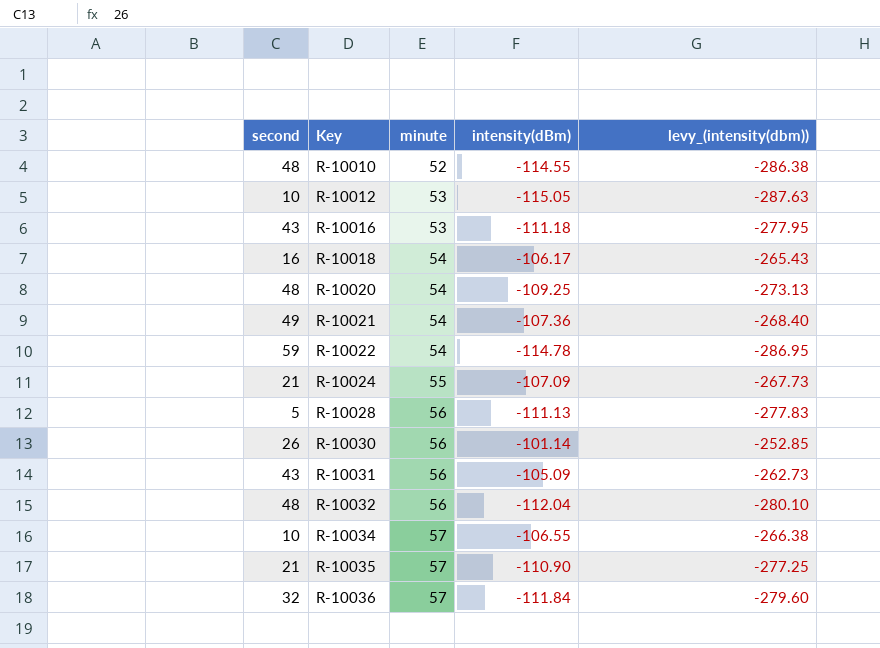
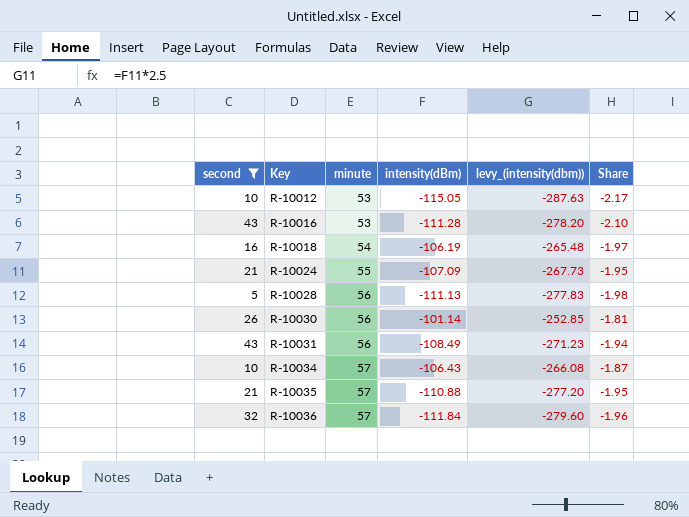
filter: none -> second <= 43
column Share | formula: none -> [intensity(dBm)] / [minute]
R-10016 | intensity(dBm): -111.18 -> -111.28
R-10016 | levy_(intensity(dbm)): -277.95 -> -278.20
R-10018 | intensity(dBm): -106.17 -> -106.19
R-10018 | levy_(intensity(dbm)): -265.43 -> -265.48
R-10031 | intensity(dBm): -105.09 -> -108.49
R-10031 | levy_(intensity(dbm)): -262.73 -> -271.23
R-10034 | intensity(dBm): -106.55 -> -106.43
R-10034 | levy_(intensity(dbm)): -266.38 -> -266.08
R-10035 | intensity(dBm): -110.90 -> -110.88
R-10035 | levy_(intensity(dbm)): -277.25 -> -277.20

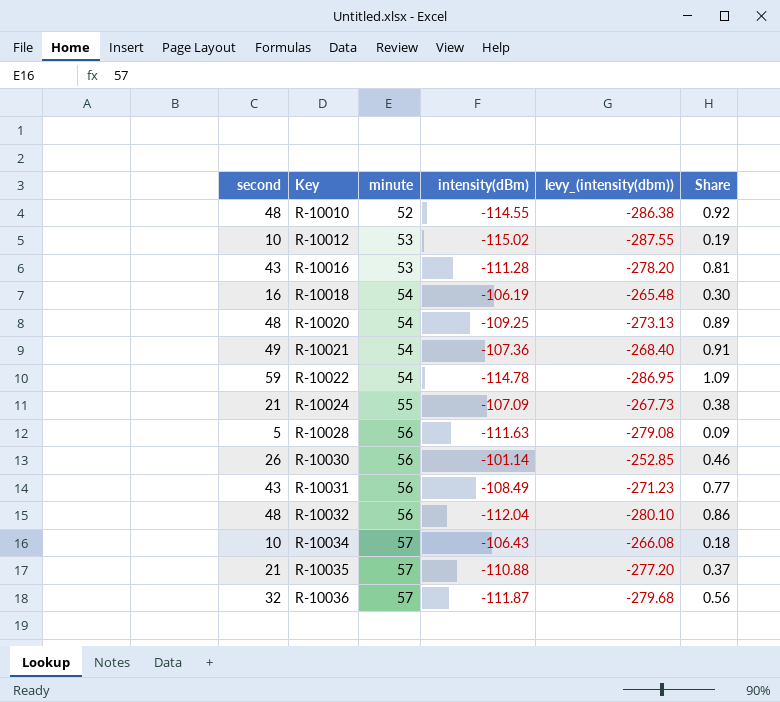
filter: second <= 43 -> none
column Share | formula: [intensity(dBm)] / [minute] -> [second] / [minute]
R-10012 | intensity(dBm): -115.05 -> -115.02
R-10012 | levy_(intensity(dbm)): -287.63 -> -287.55
R-10028 | intensity(dBm): -111.13 -> -111.63
R-10028 | levy_(intensity(dbm)): -277.83 -> -279.08
R-10036 | intensity(dBm): -111.84 -> -111.87
R-10036 | levy_(intensity(dbm)): -279.60 -> -279.68

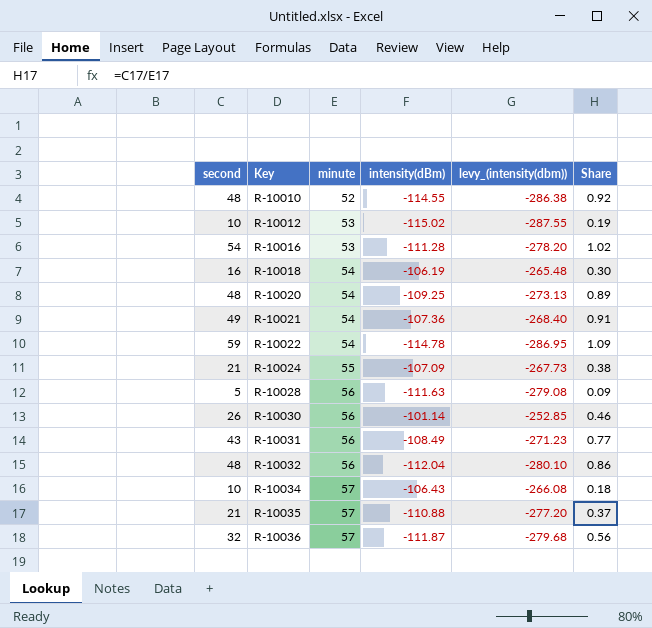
R-10016 | second: 43 -> 54
R-10016 | Share: 0.81 -> 1.02

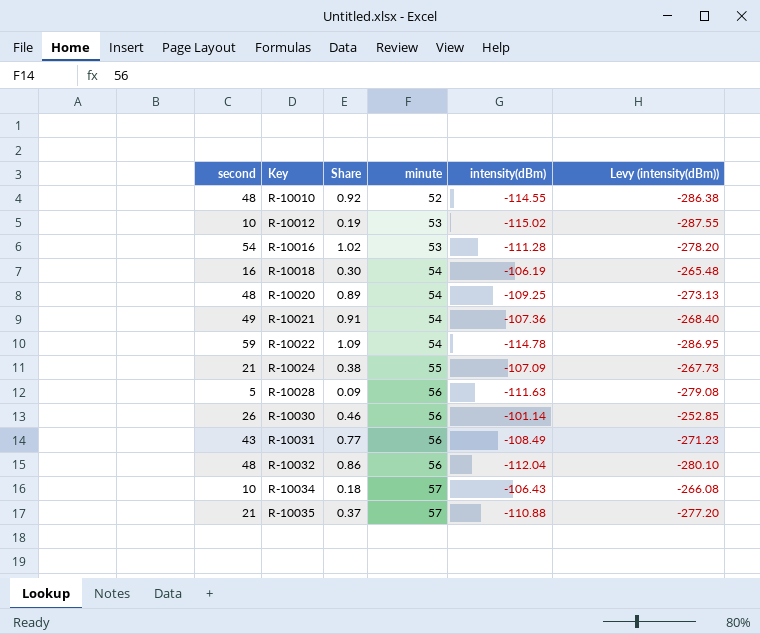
column Share | position: 6 -> 3
column name: levy_(intensity(dbm)) -> Levy (intensity(dBm))
row R-10036: 32 | 57 | -111.87 | -279.68 | 0.56 -> none

